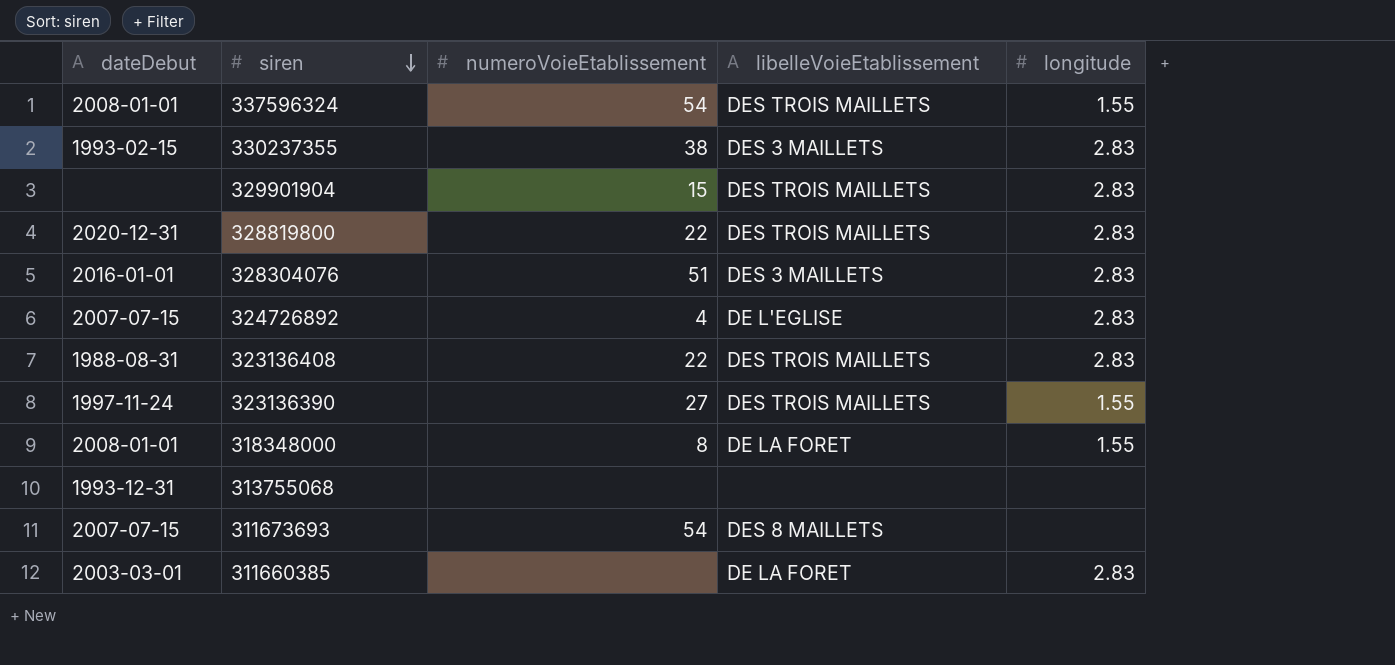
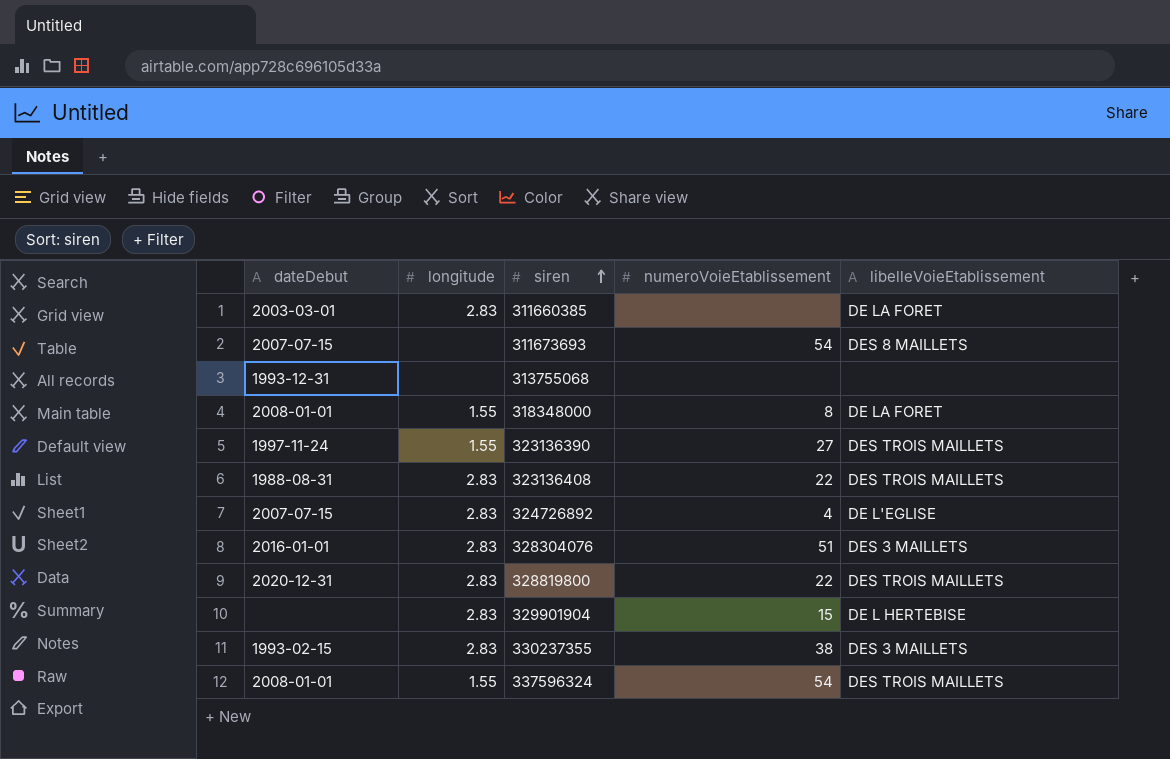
row order: siren descending -> siren ascending
column longitude | position: 5 -> 2
329901904 | libelleVoieEtablissement: DES TROIS MAILLETS -> DE L HERTEBISE

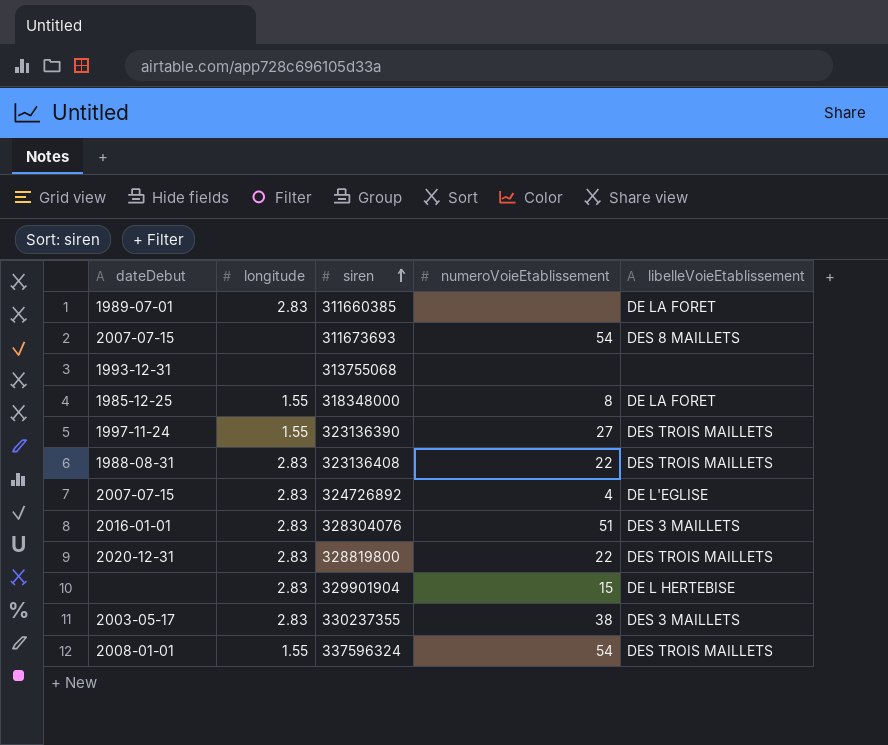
311660385 | dateDebut: 2003-03-01 -> 1989-07-01
318348000 | dateDebut: 2008-01-01 -> 1985-12-25
330237355 | dateDebut: 1993-02-15 -> 2003-05-17

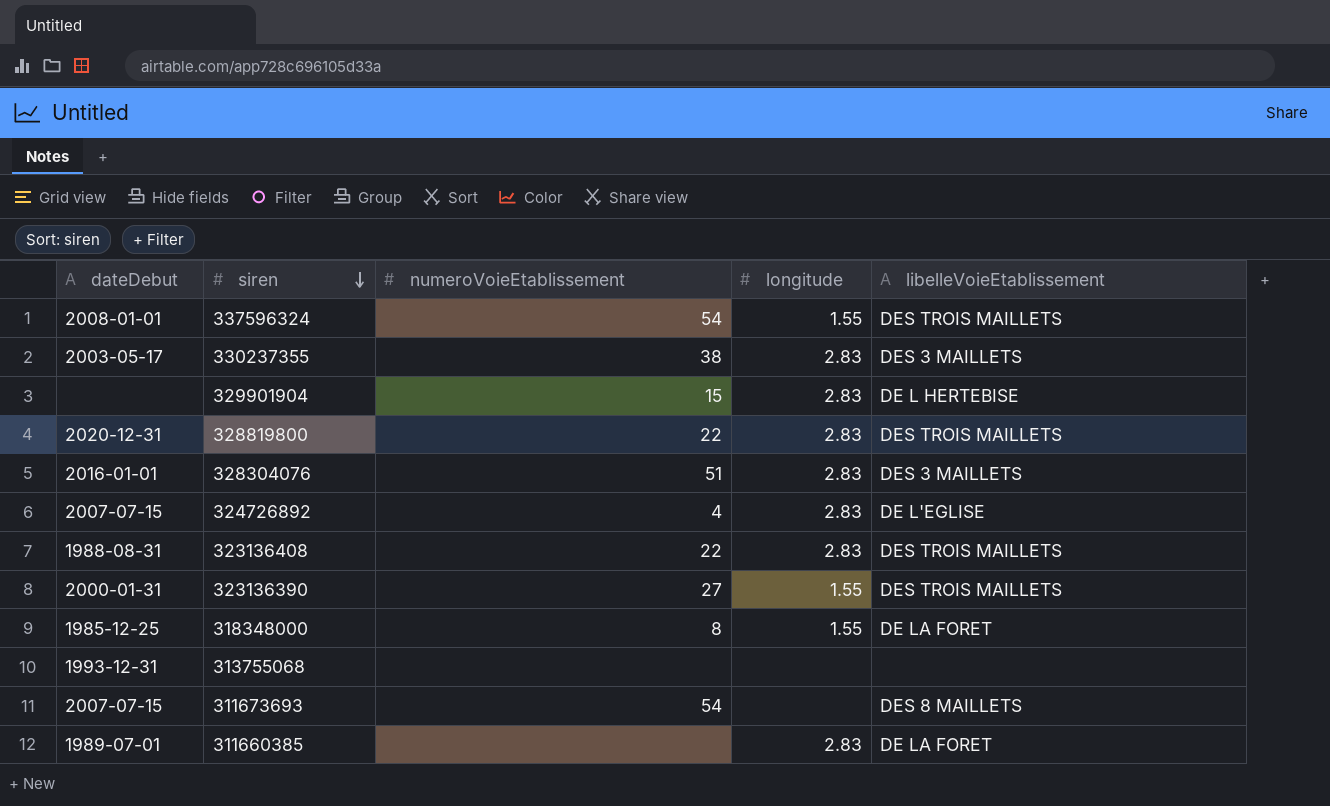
row order: siren ascending -> siren descending
column longitude | position: 2 -> 4
323136390 | dateDebut: 1997-11-24 -> 2000-01-31

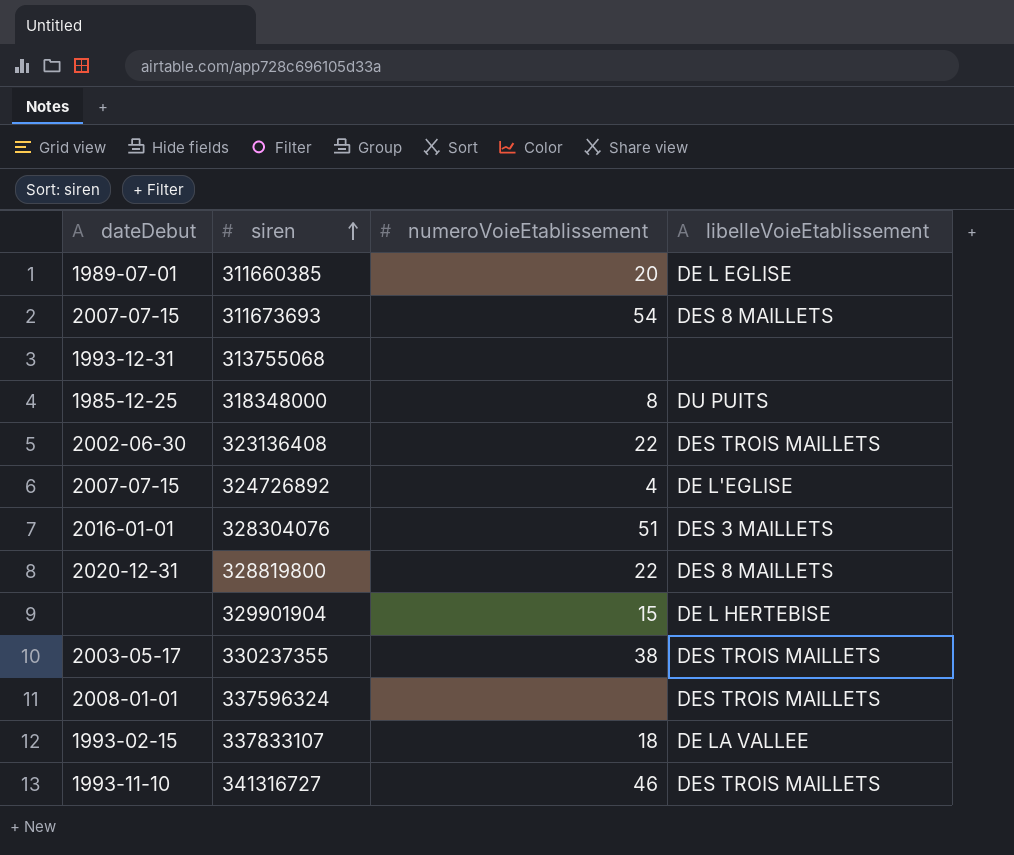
row order: siren descending -> siren ascending
column longitude | position: 4 -> none
row 323136390: 2000-01-31 | 27 | 1.55 | DES TROIS MAILLETS -> none
311660385 | numeroVoieEtablissement: none -> 20
311660385 | libelleVoieEtablissement: DE LA FORET -> DE L EGLISE
318348000 | libelleVoieEtablissement: DE LA FORET -> DU PUITS
323136408 | dateDebut: 1988-08-31 -> 2002-06-30
328819800 | libelleVoieEtablissement: DES TROIS MAILLETS -> DES 8 MAILLETS
330237355 | libelleVoieEtablissement: DES 3 MAILLETS -> DES TROIS MAILLETS
337596324 | numeroVoieEtablissement: 54 -> none
row 337833107: none -> 1993-02-15 | 18 | DE LA VALLEE
row 341316727: none -> 1993-11-10 | 46 | DES TROIS MAILLETS

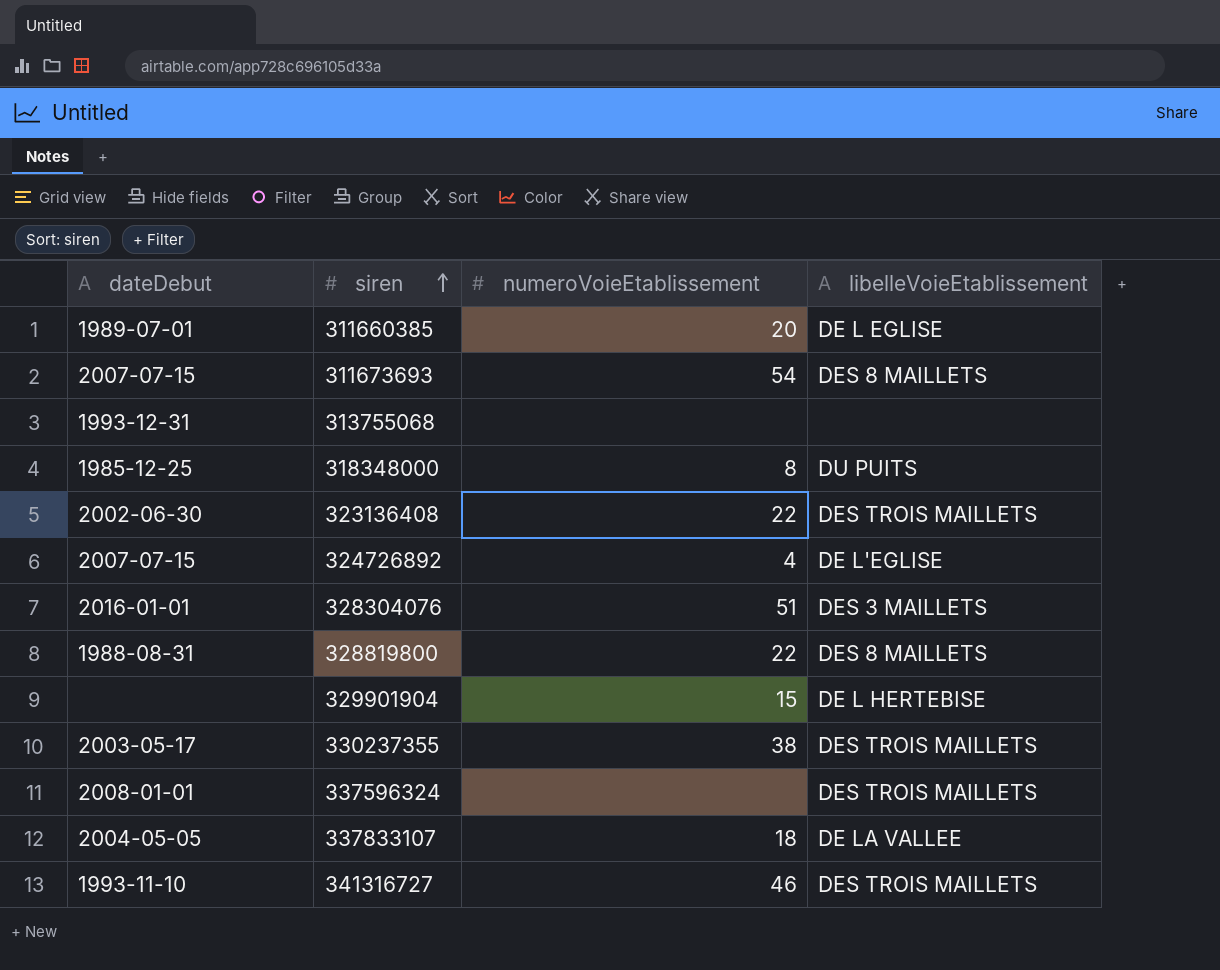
328819800 | dateDebut: 2020-12-31 -> 1988-08-31
337833107 | dateDebut: 1993-02-15 -> 2004-05-05

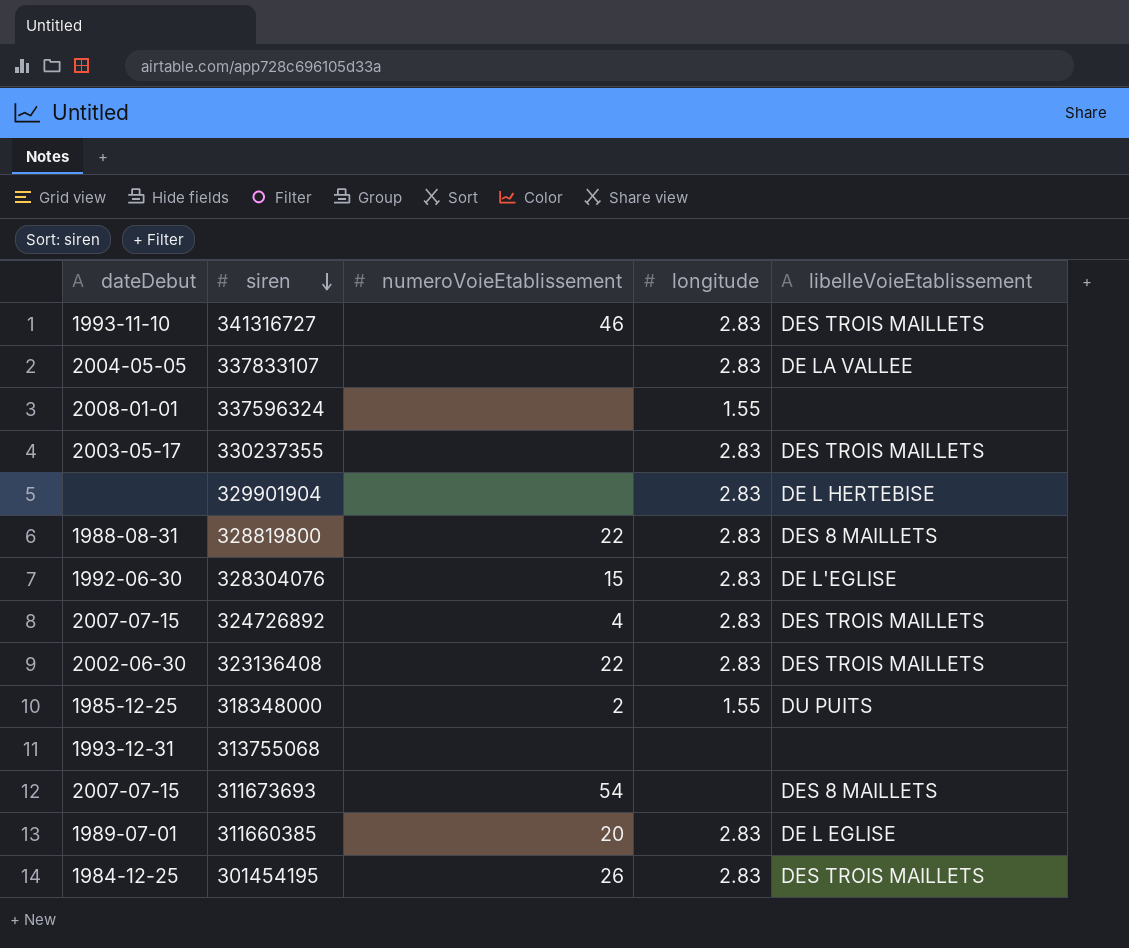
row order: siren ascending -> siren descending
column longitude | position: none -> 4
337833107 | numeroVoieEtablissement: 18 -> none
337596324 | libelleVoieEtablissement: DES TROIS MAILLETS -> none
330237355 | numeroVoieEtablissement: 38 -> none
329901904 | numeroVoieEtablissement: 15 -> none
328304076 | dateDebut: 2016-01-01 -> 1992-06-30
328304076 | numeroVoieEtablissement: 51 -> 15
328304076 | libelleVoieEtablissement: DES 3 MAILLETS -> DE L'EGLISE
324726892 | libelleVoieEtablissement: DE L'EGLISE -> DES TROIS MAILLETS
318348000 | numeroVoieEtablissement: 8 -> 2
row 301454195: none -> 1984-12-25 | 26 | 2.83 | DES TROIS MAILLETS

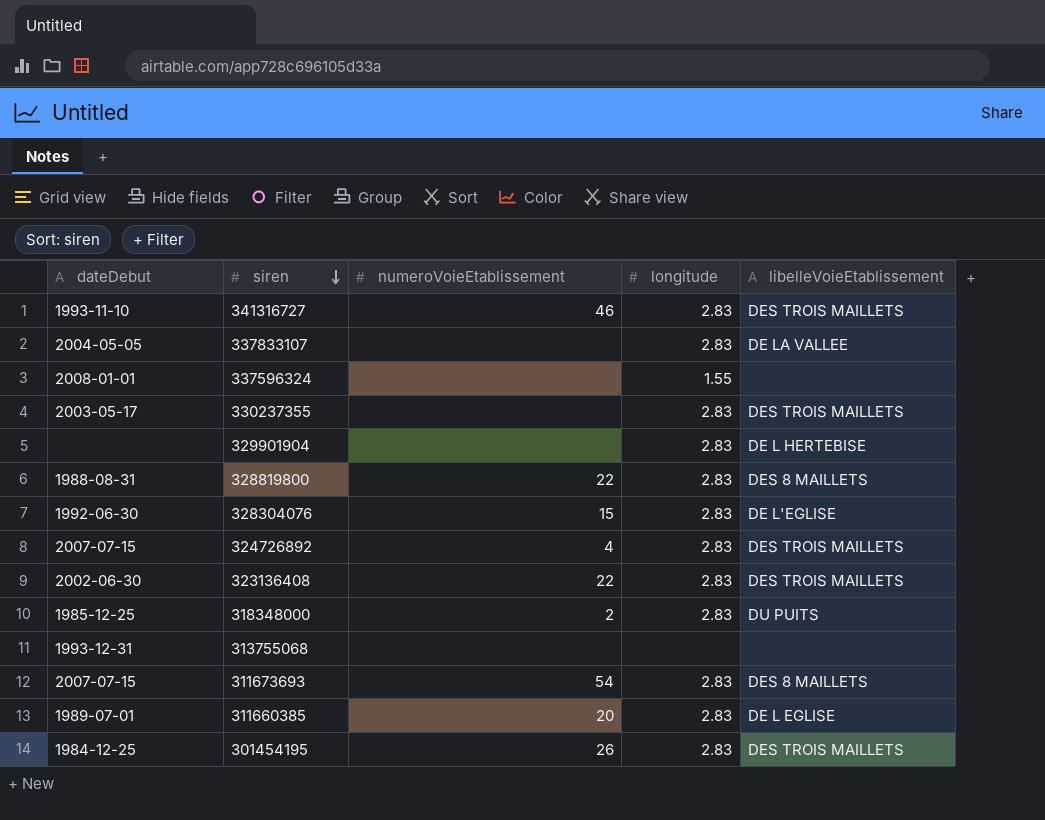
318348000 | longitude: 1.55 -> 2.83
311673693 | longitude: none -> 2.83

